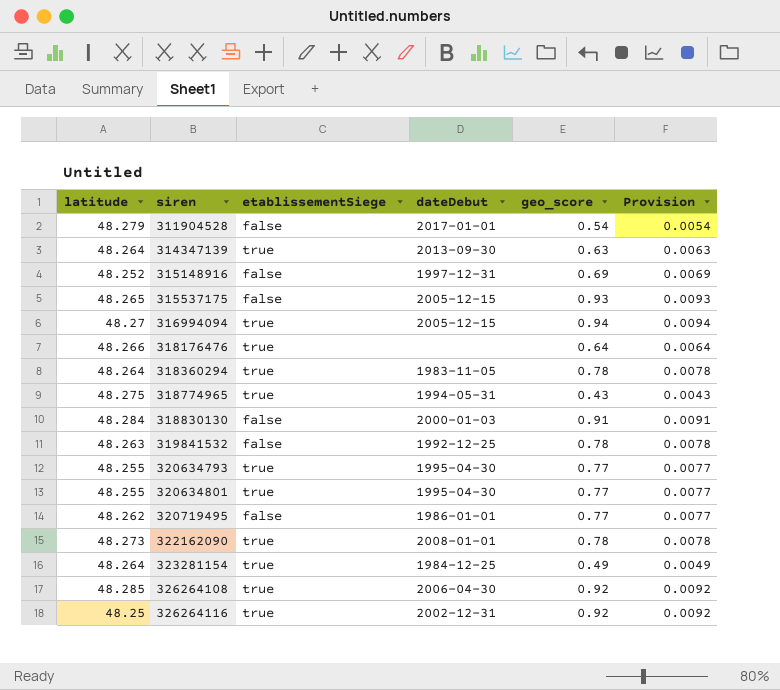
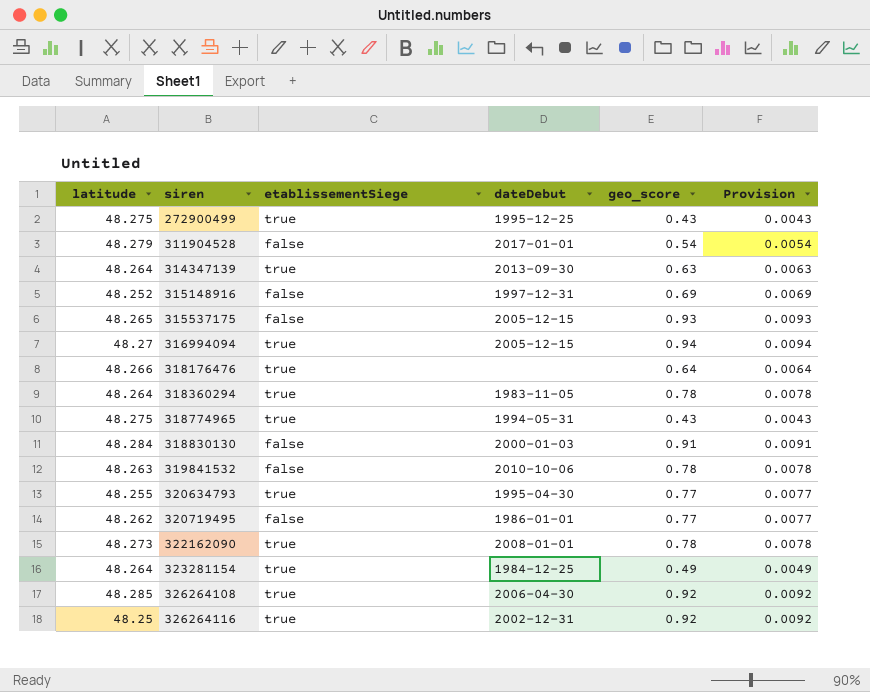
row 320634801: 48.255 | true | 1995-04-30 | 0.77 | 0.0077 -> none
row 272900499: none -> 48.275 | true | 1995-12-25 | 0.43 | 0.0043
319841532 | dateDebut: 1992-12-25 -> 2010-10-06

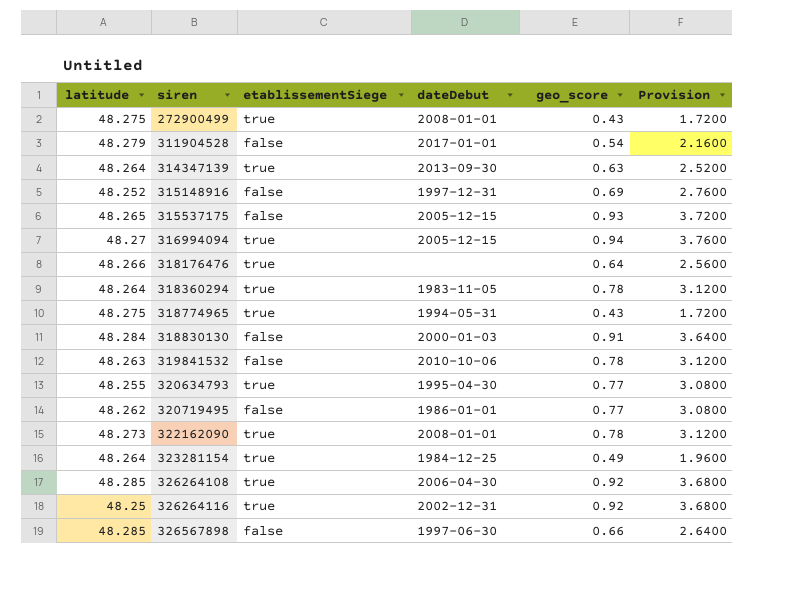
column Provision | formula: [geo_score] * 0.01 -> [geo_score] * 4
272900499 | dateDebut: 1995-12-25 -> 2008-01-01
row 326567898: none -> 48.285 | false | 1997-06-30 | 0.66 | 2.6400

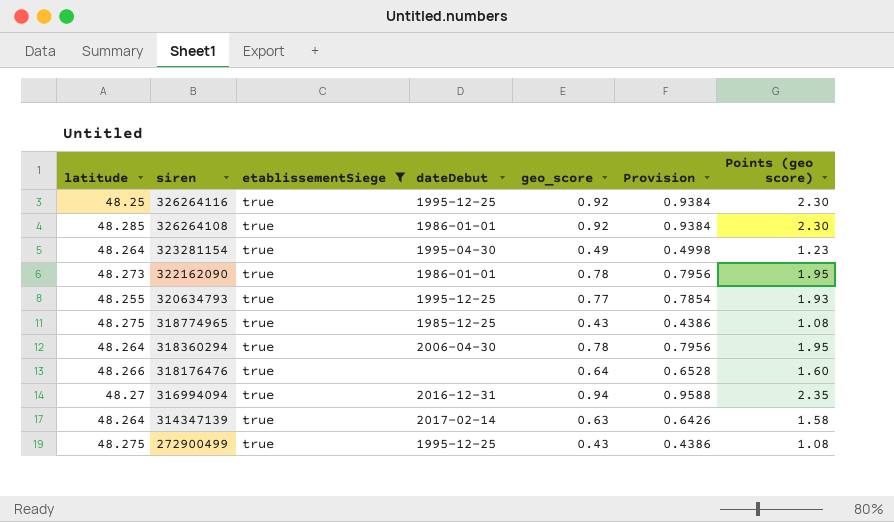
filter: none -> etablissementSiege = true
row order: siren ascending -> siren descending
column Provision | formula: [geo_score] * 4 -> [geo_score] * 1.02
column Points (geo score) | formula: none -> [geo_score] * 2.5
326264116 | dateDebut: 2002-12-31 -> 1995-12-25
326264108 | dateDebut: 2006-04-30 -> 1986-01-01
323281154 | dateDebut: 1984-12-25 -> 1995-04-30
322162090 | dateDebut: 2008-01-01 -> 1986-01-01
320634793 | dateDebut: 1995-04-30 -> 1995-12-25
318774965 | dateDebut: 1994-05-31 -> 1985-12-25
318360294 | dateDebut: 1983-11-05 -> 2006-04-30
316994094 | dateDebut: 2005-12-15 -> 2016-12-31
314347139 | dateDebut: 2013-09-30 -> 2017-02-14
272900499 | dateDebut: 2008-01-01 -> 1995-12-25

